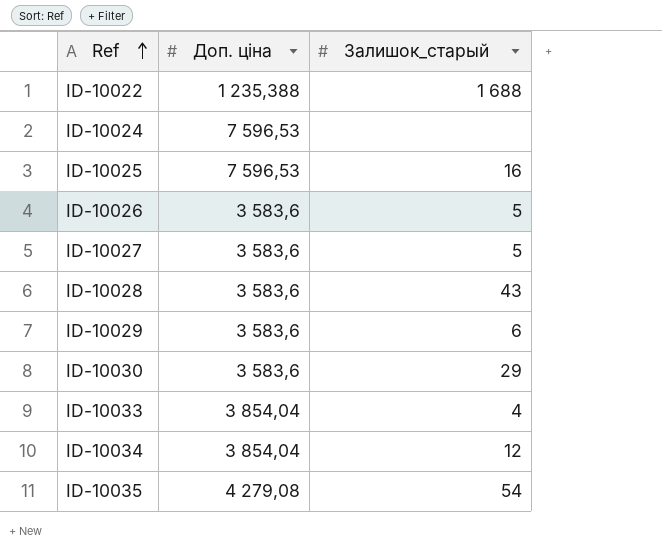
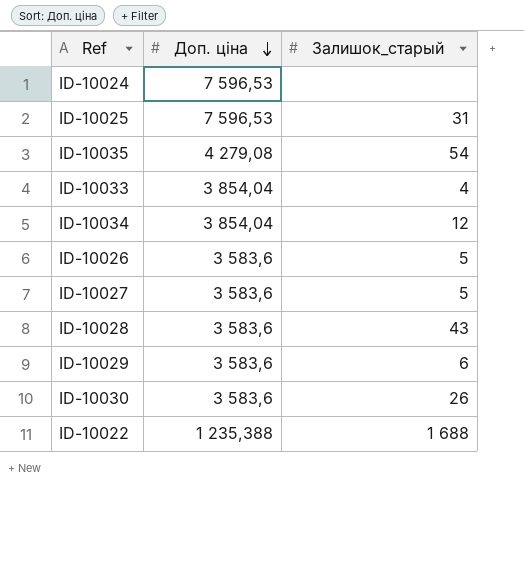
row order: Ref ascending -> Доп. ціна descending
ID-10025 | Залишок_старый: 16 -> 31
ID-10030 | Залишок_старый: 29 -> 26

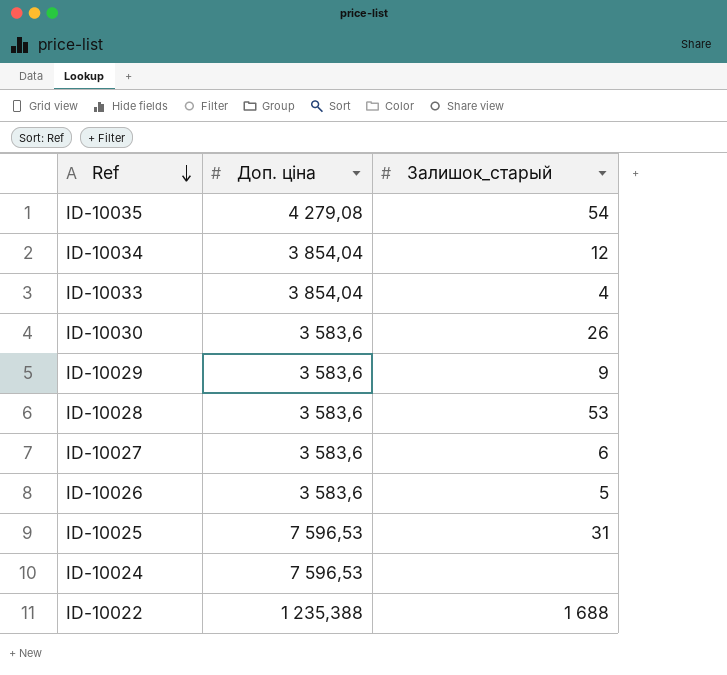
row order: Доп. ціна descending -> Ref descending
ID-10029 | Залишок_старый: 6 -> 9
ID-10028 | Залишок_старый: 43 -> 53
ID-10027 | Залишок_старый: 5 -> 6

